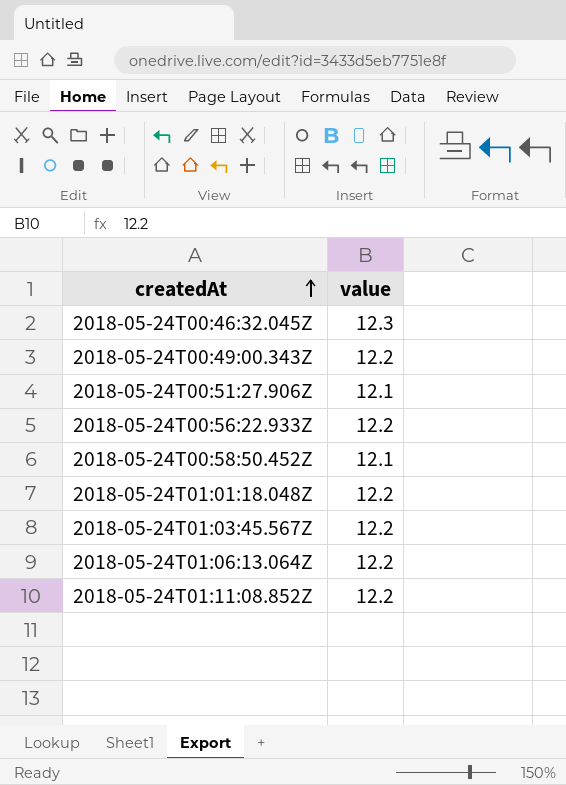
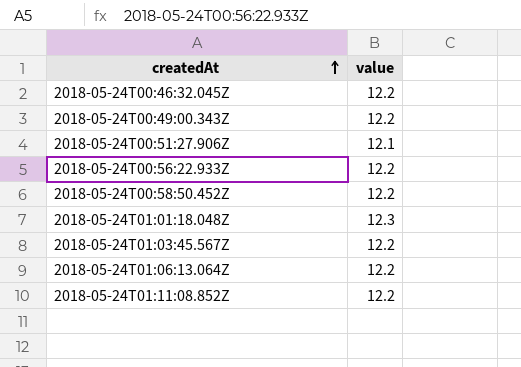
2018-05-24T00:46:32.045Z | value: 12.3 -> 12.2
2018-05-24T00:58:50.452Z | value: 12.1 -> 12.2
2018-05-24T01:01:18.048Z | value: 12.2 -> 12.3

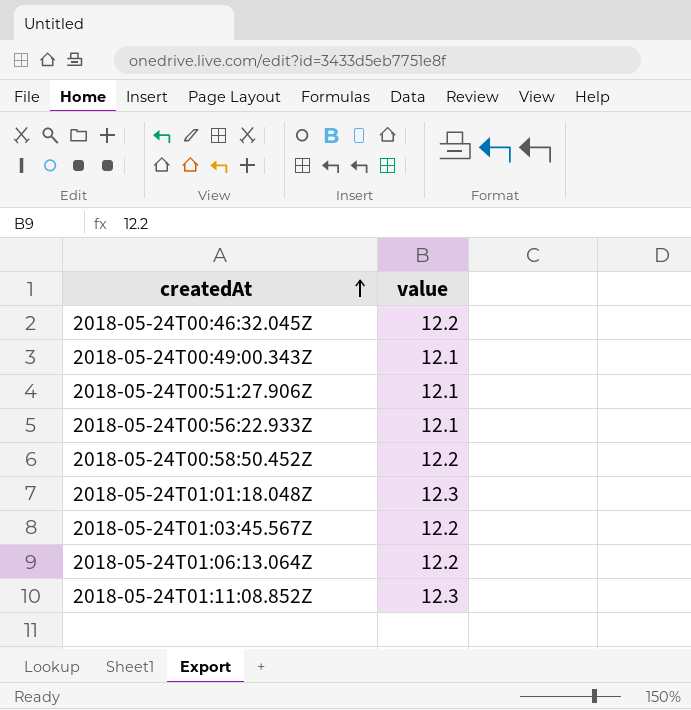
2018-05-24T00:49:00.343Z | value: 12.2 -> 12.1
2018-05-24T00:56:22.933Z | value: 12.2 -> 12.1
2018-05-24T01:11:08.852Z | value: 12.2 -> 12.3

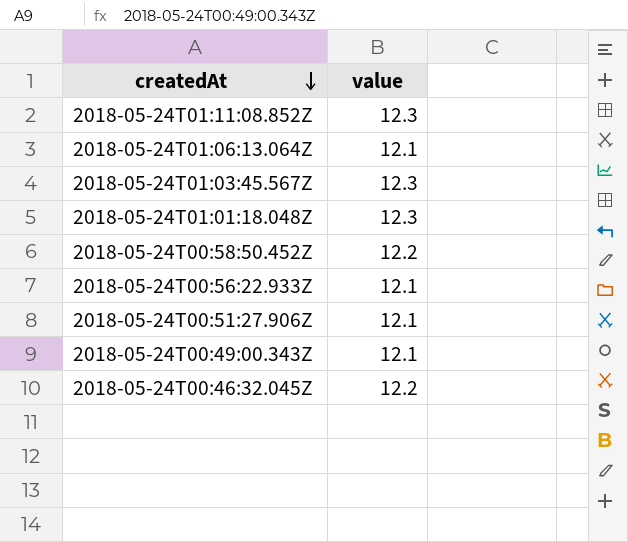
row order: createdAt ascending -> createdAt descending
2018-05-24T01:06:13.064Z | value: 12.2 -> 12.1
2018-05-24T01:03:45.567Z | value: 12.2 -> 12.3

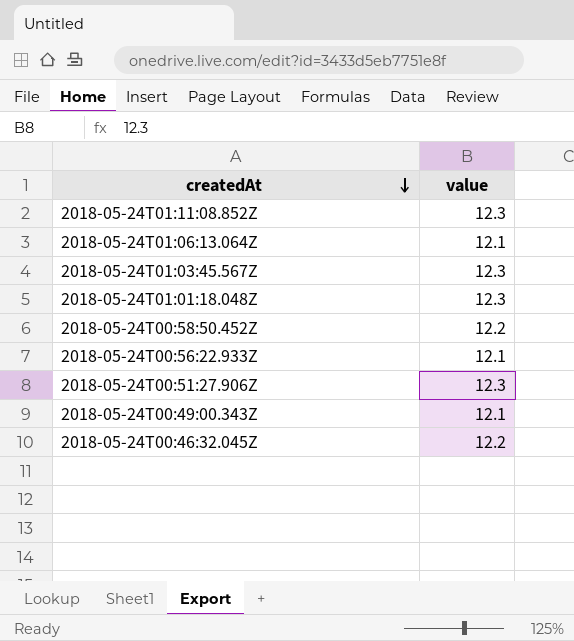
2018-05-24T00:51:27.906Z | value: 12.1 -> 12.3

